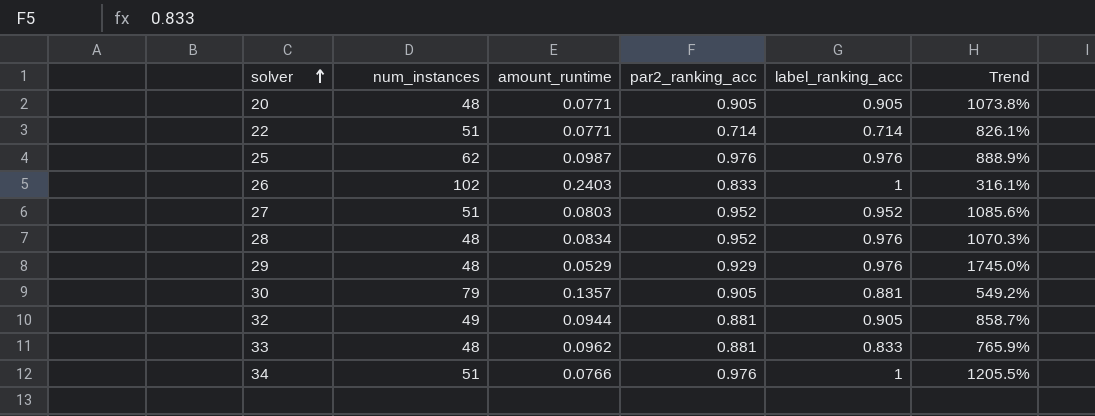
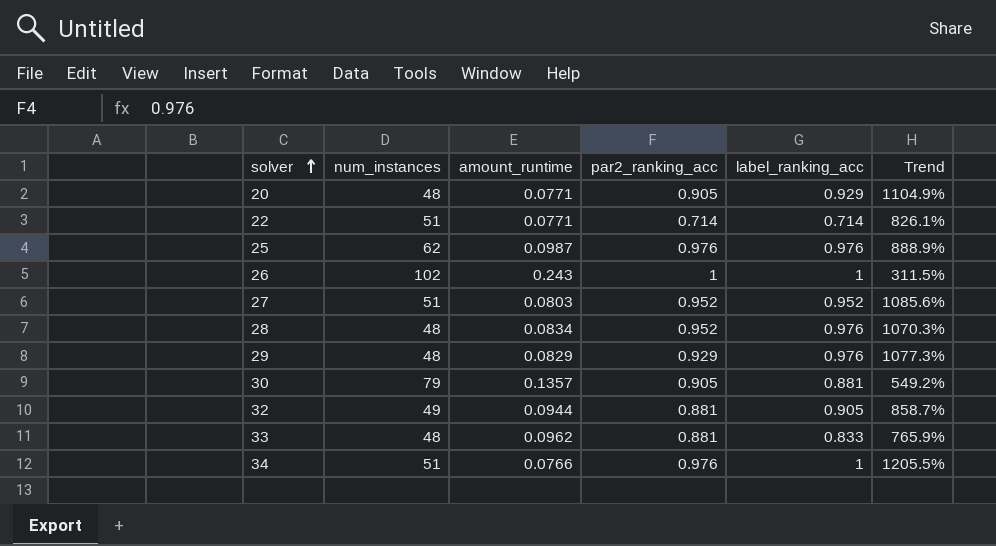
20 | label_ranking_acc: 0.905 -> 0.929
20 | Trend: 1073.8% -> 1104.9%
26 | amount_runtime: 0.2403 -> 0.243
26 | par2_ranking_acc: 0.833 -> 1
26 | Trend: 316.1% -> 311.5%
29 | amount_runtime: 0.0529 -> 0.0829
29 | Trend: 1745.0% -> 1077.3%

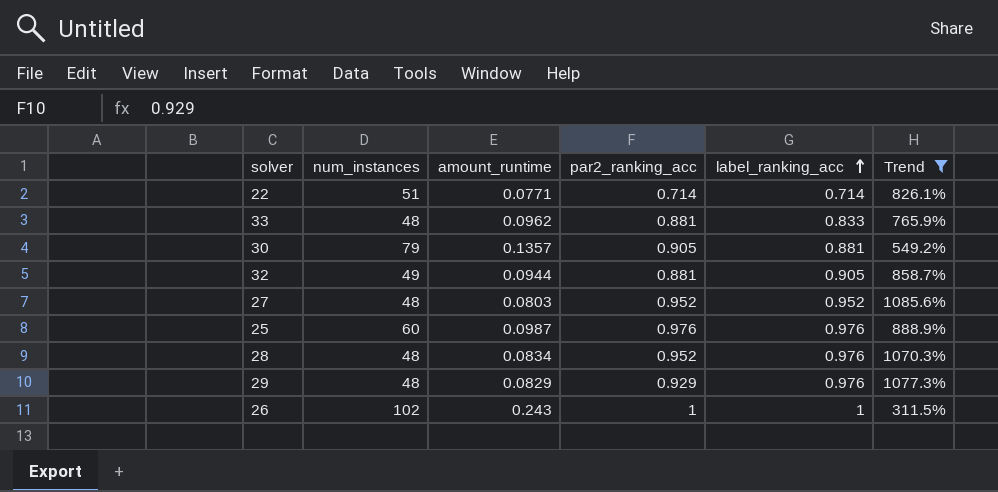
filter: none -> Trend <= 1085.6%
row order: solver ascending -> label_ranking_acc ascending
27 | num_instances: 51 -> 48
25 | num_instances: 62 -> 60

